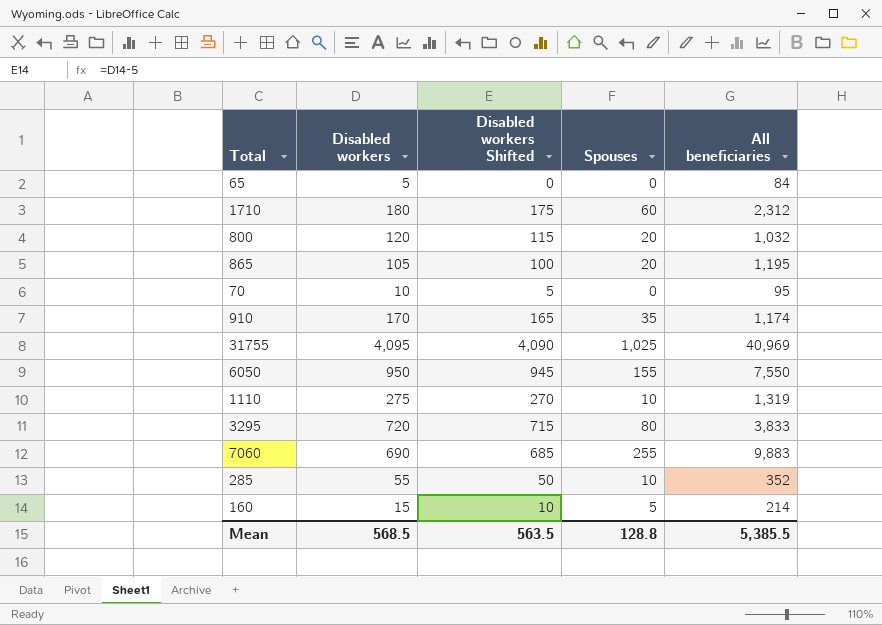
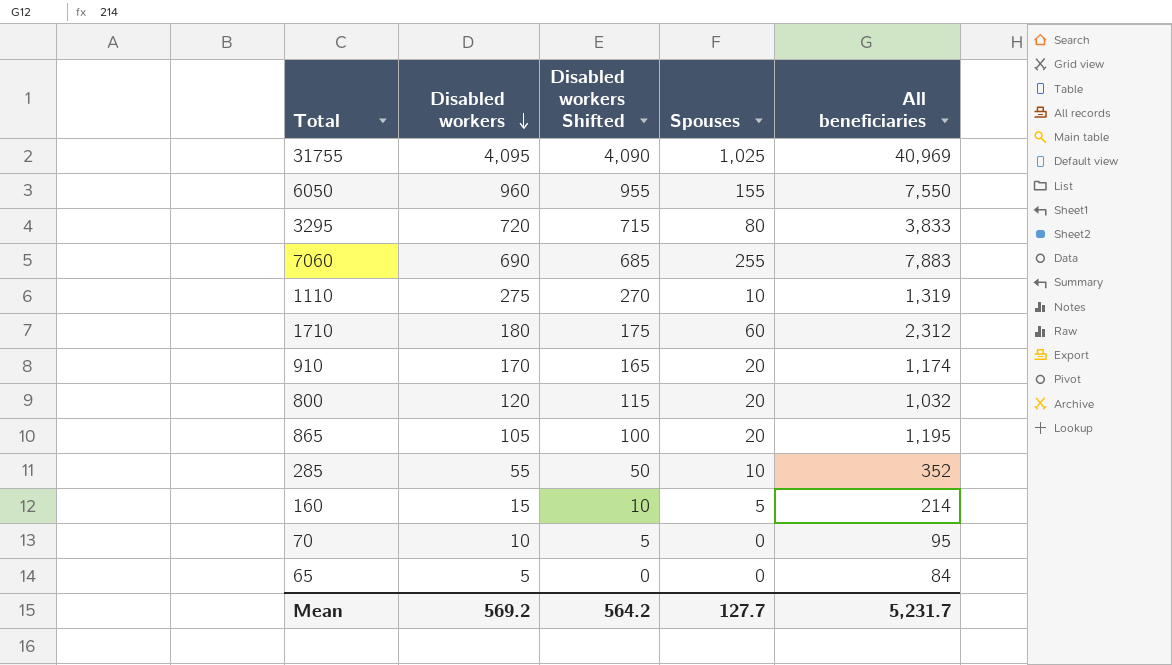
row order: none -> Disabled workers descending
6050 | Disabled workers: 950 -> 960
6050 | Disabled workers Shifted: 945 -> 955
7060 | All beneficiaries: 9,883 -> 7,883
910 | Spouses: 35 -> 20
Mean | Disabled workers: 568.5 -> 569.2
Mean | Disabled workers Shifted: 563.5 -> 564.2
Mean | Spouses: 128.8 -> 127.7
Mean | All beneficiaries: 5,385.5 -> 5,231.7

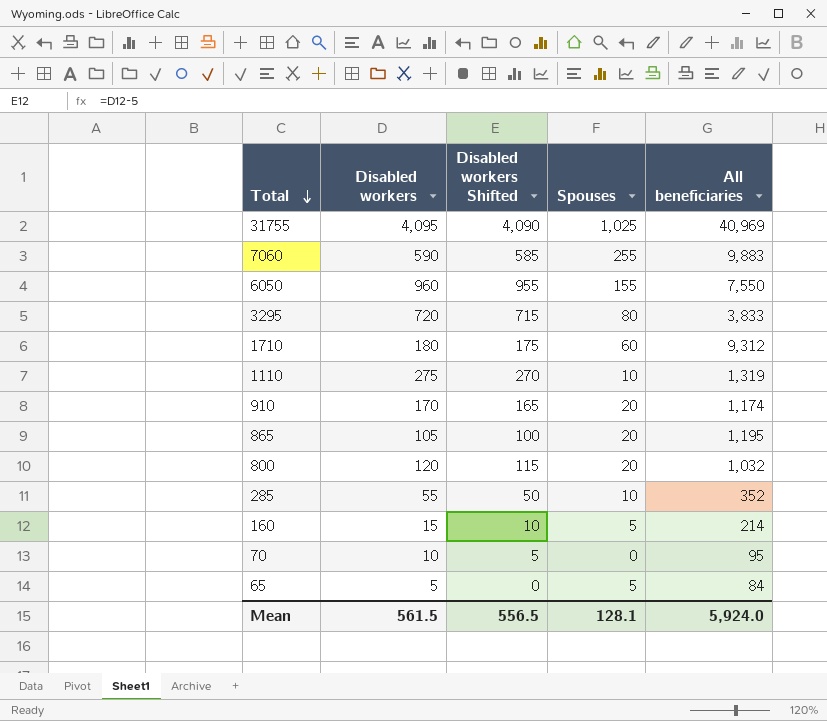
row order: Disabled workers descending -> Total descending
7060 | Disabled workers: 690 -> 590
7060 | Disabled workers Shifted: 685 -> 585
7060 | All beneficiaries: 7,883 -> 9,883
1710 | All beneficiaries: 2,312 -> 9,312
65 | Spouses: 0 -> 5
Mean | Disabled workers: 569.2 -> 561.5
Mean | Disabled workers Shifted: 564.2 -> 556.5
Mean | Spouses: 127.7 -> 128.1
Mean | All beneficiaries: 5,231.7 -> 5,924.0

